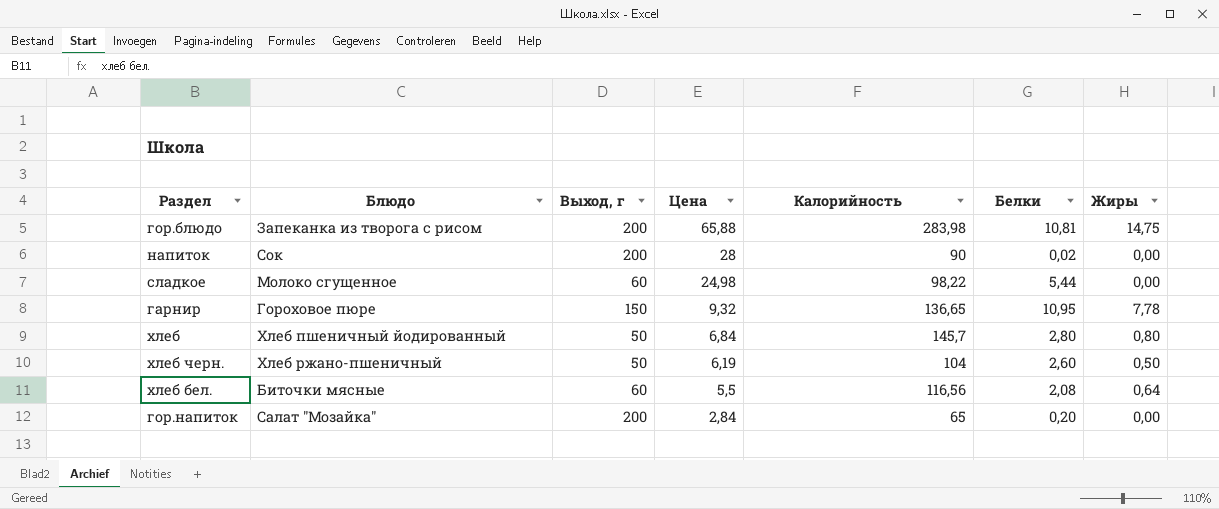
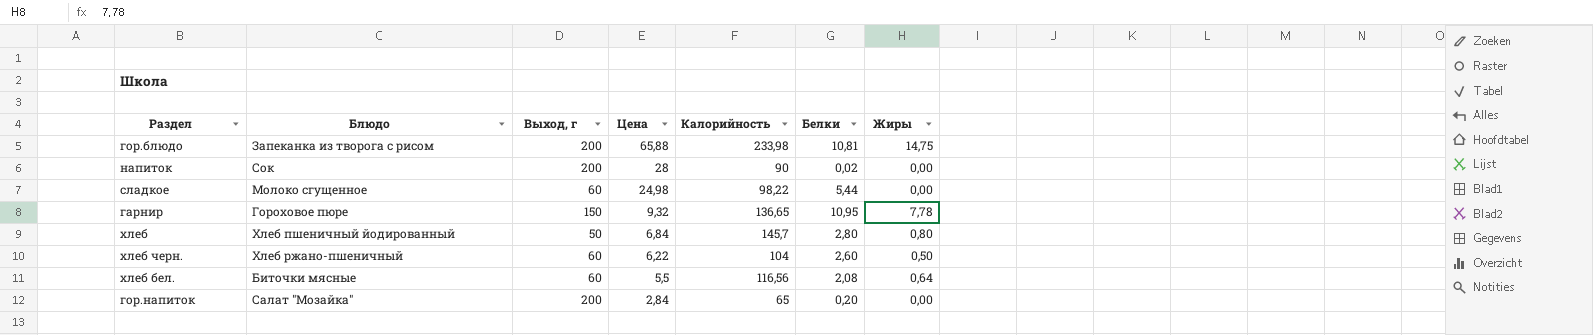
гор.блюдо | Калорийность: 283,98 -> 233,98
хлеб черн. | Выход, г: 50 -> 60
хлеб черн. | Цена: 6,19 -> 6,22

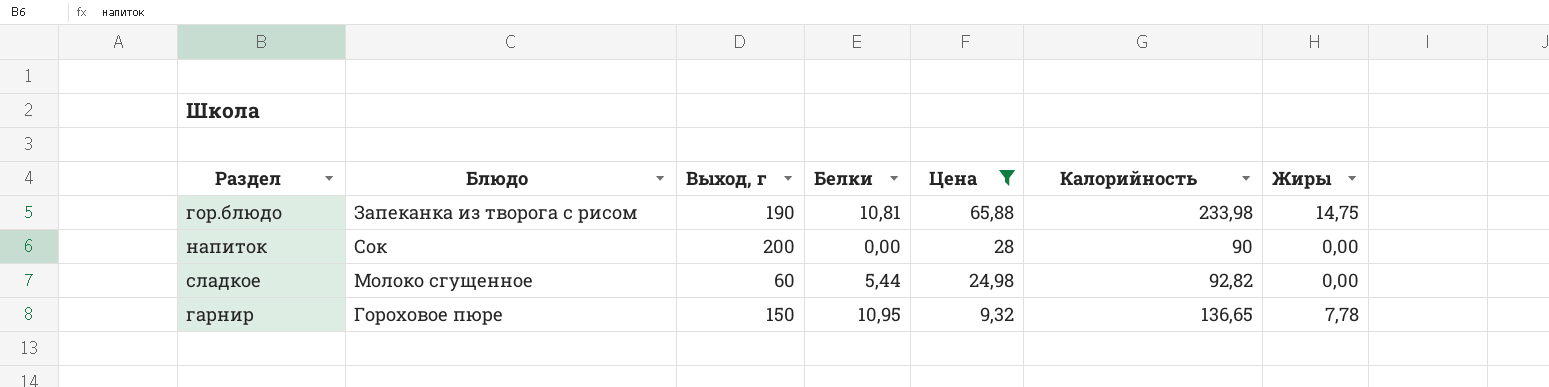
filter: none -> Цена >= 9,32
column Белки | position: 6 -> 4
гор.блюдо | Выход, г: 200 -> 190
напиток | Белки: 0,02 -> 0,00
сладкое | Калорийность: 98,22 -> 92,82

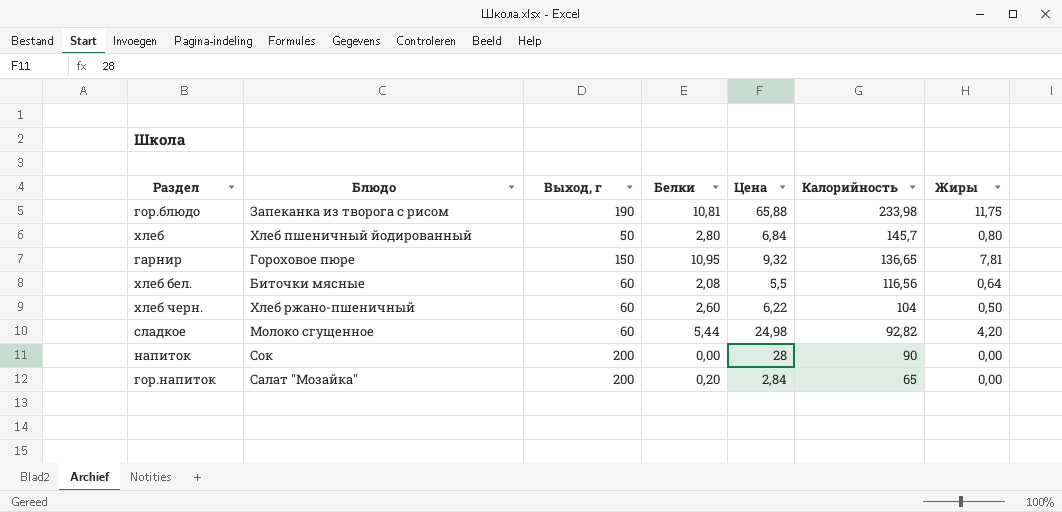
filter: Цена >= 9,32 -> none
row order: Цена descending -> Калорийность descending
гор.блюдо | Жиры: 14,75 -> 11,75
гарнир | Жиры: 7,78 -> 7,81
сладкое | Жиры: 0,00 -> 4,20

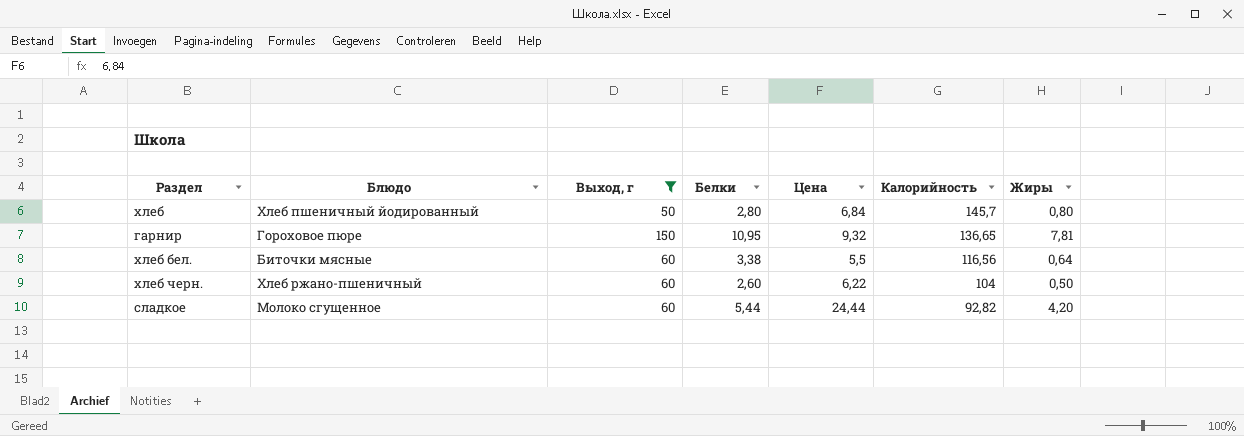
filter: none -> Выход, г <= 150
хлеб бел. | Белки: 2,08 -> 3,38
сладкое | Цена: 24,98 -> 24,44

